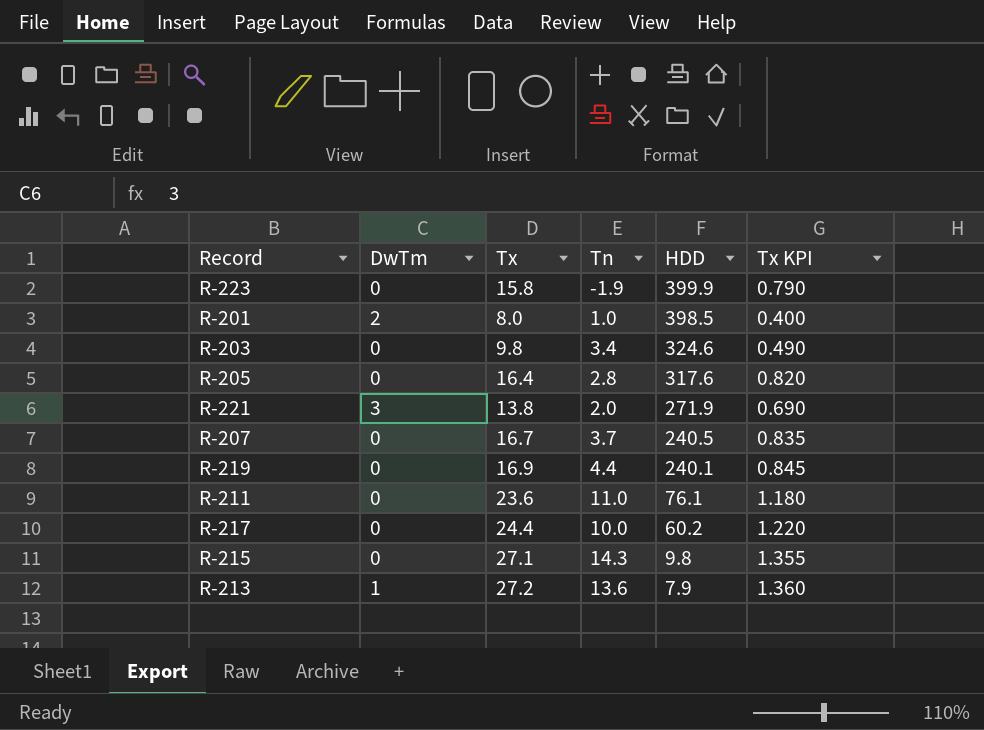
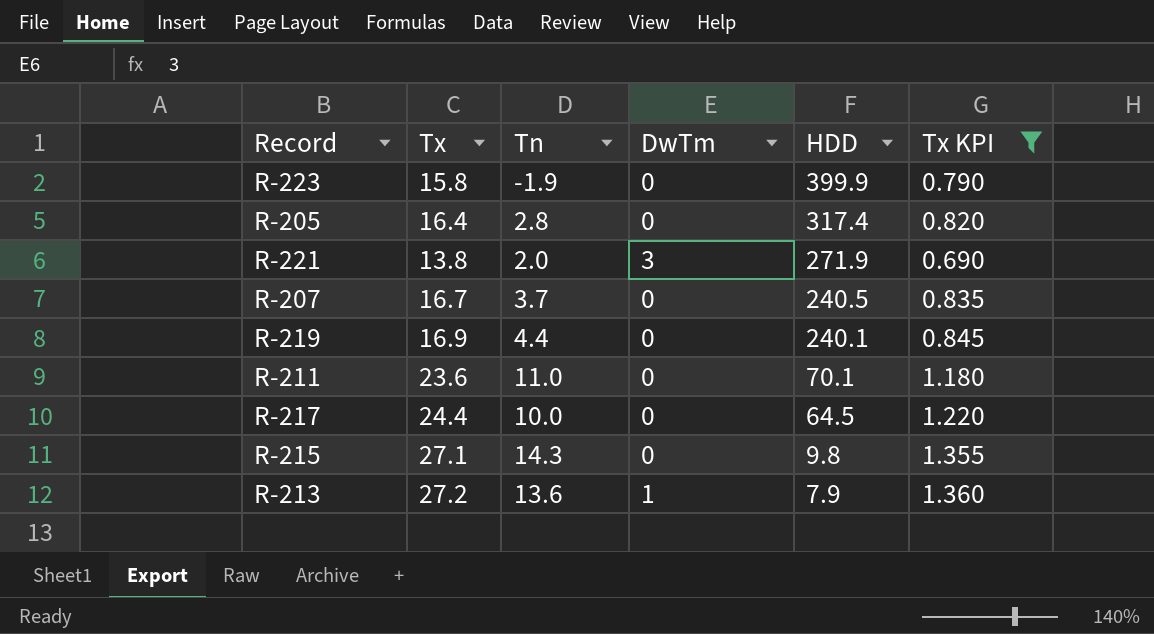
filter: none -> Tx KPI >= 0.690
column DwTm | position: 2 -> 4
R-205 | HDD: 317.6 -> 317.4
R-211 | HDD: 76.1 -> 70.1
R-217 | HDD: 60.2 -> 64.5

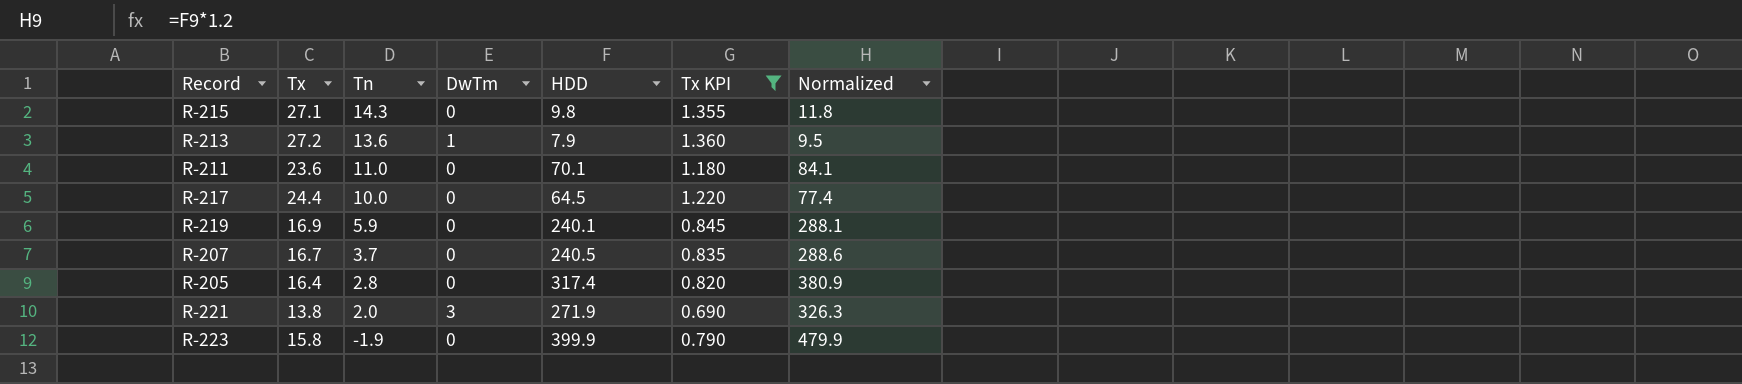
row order: HDD descending -> Tn descending
column Normalized | formula: none -> [HDD] * 1.2
R-219 | Tn: 4.4 -> 5.9

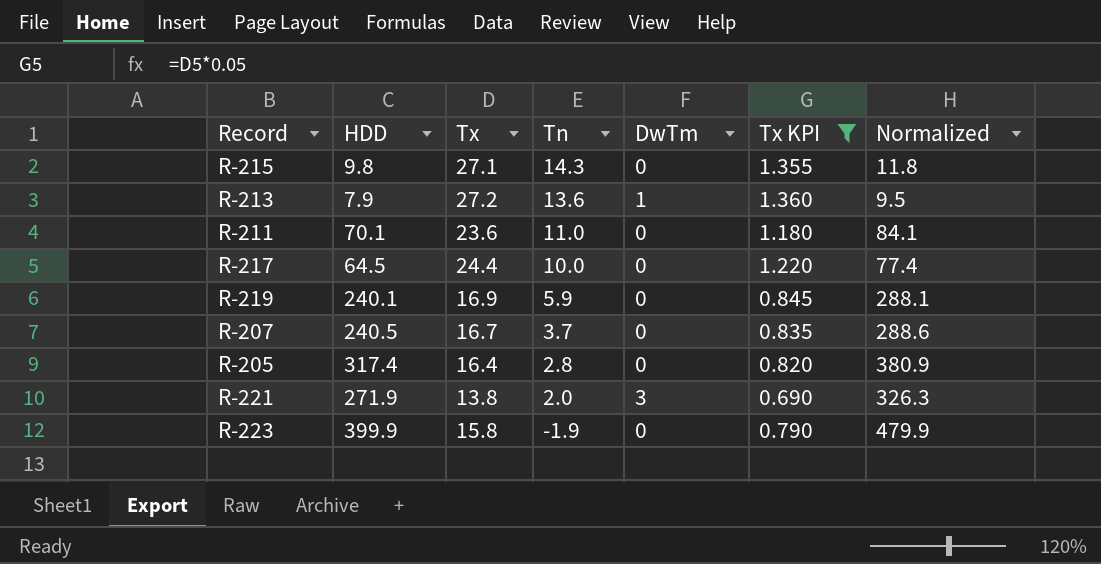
column HDD | position: 5 -> 2

